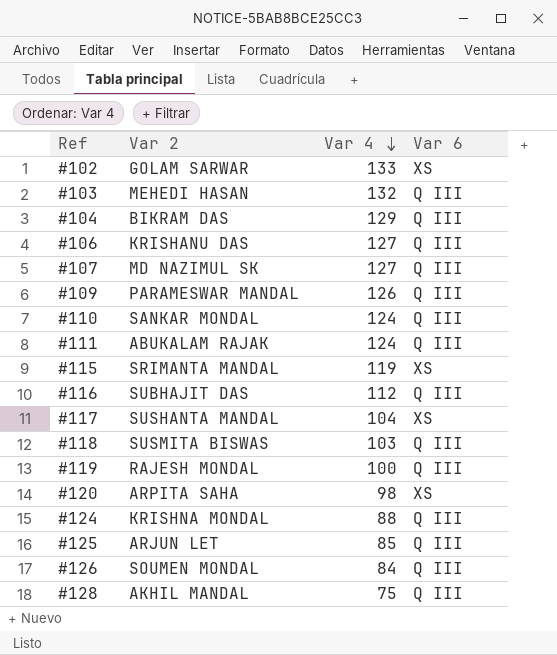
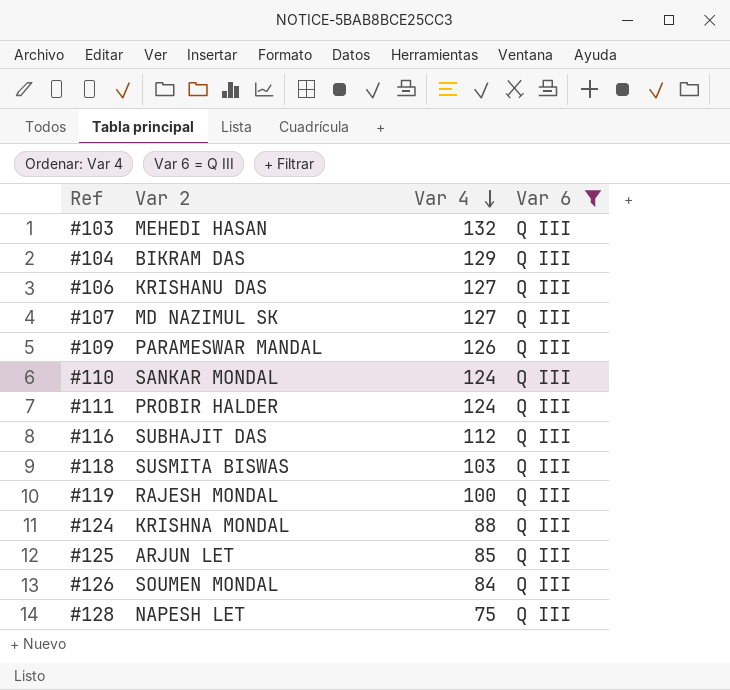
filter: none -> Var 6 = Q III
#111 | Var 2: ABUKALAM RAJAK -> PROBIR HALDER
#128 | Var 2: AKHIL MANDAL -> NAPESH LET

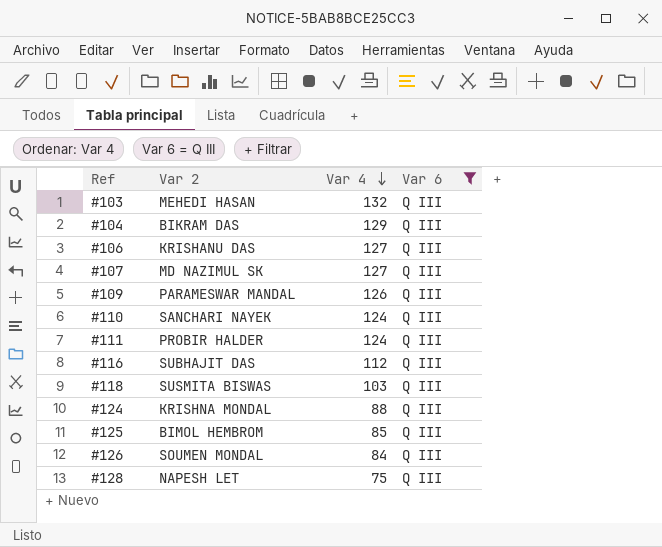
row #119: RAJESH MONDAL | 100 | Q III -> none
#110 | Var 2: SANKAR MONDAL -> SANCHARI NAYEK
#125 | Var 2: ARJUN LET -> BIMOL HEMBROM

